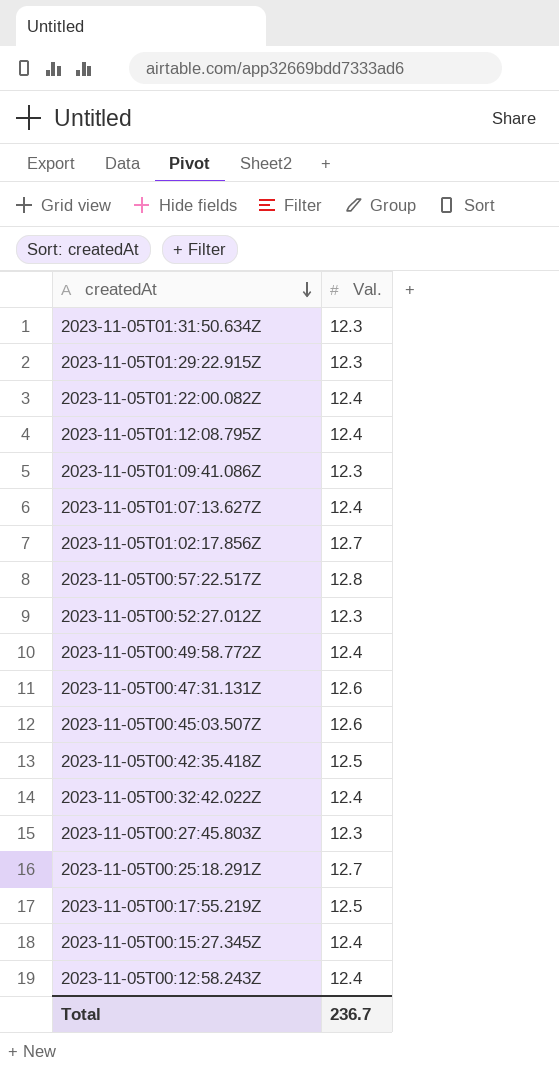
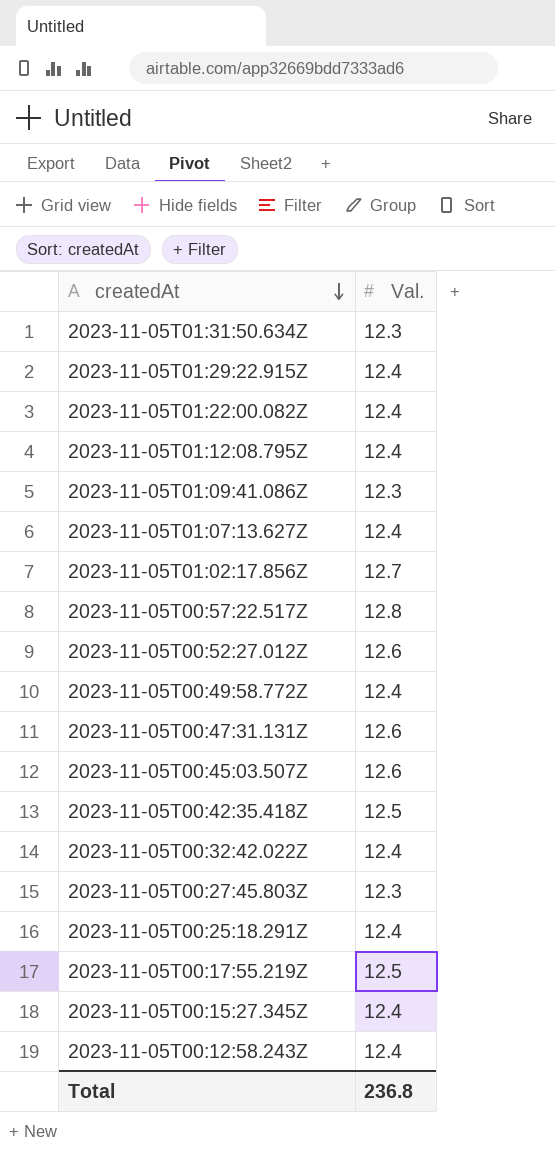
2023-11-05T01:29:22.915Z | Val.: 12.3 -> 12.4
2023-11-05T00:52:27.012Z | Val.: 12.3 -> 12.6
2023-11-05T00:25:18.291Z | Val.: 12.7 -> 12.4
Total | Val.: 236.7 -> 236.8

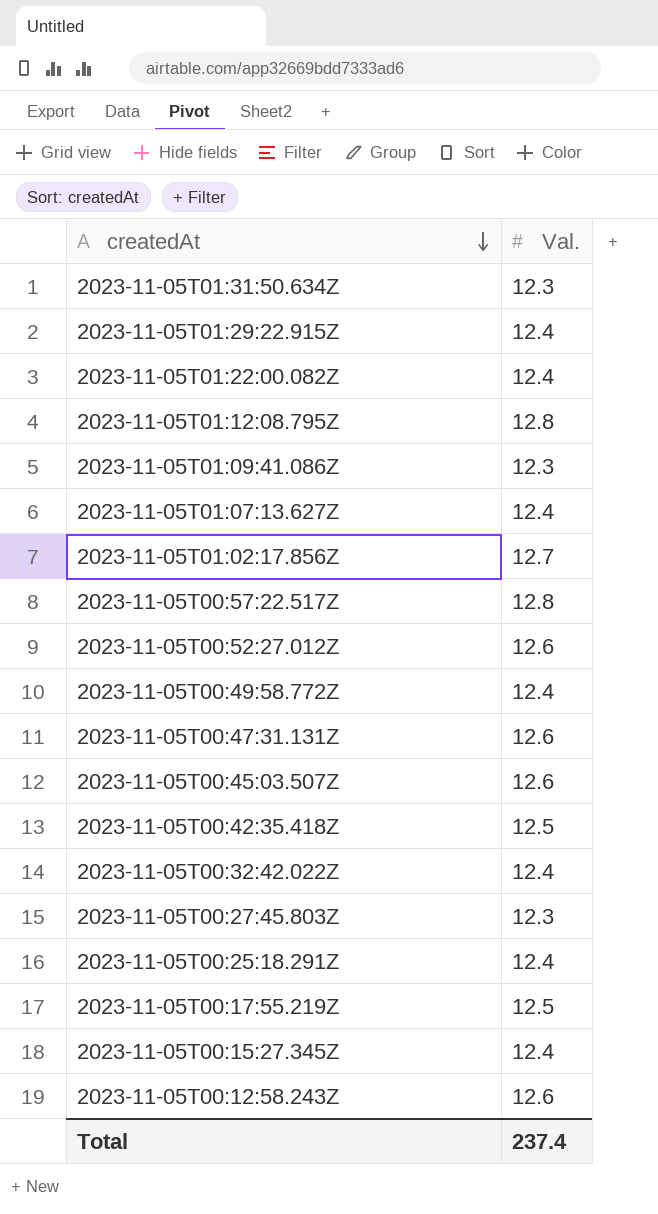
2023-11-05T01:12:08.795Z | Val.: 12.4 -> 12.8
2023-11-05T00:12:58.243Z | Val.: 12.4 -> 12.6
Total | Val.: 236.8 -> 237.4

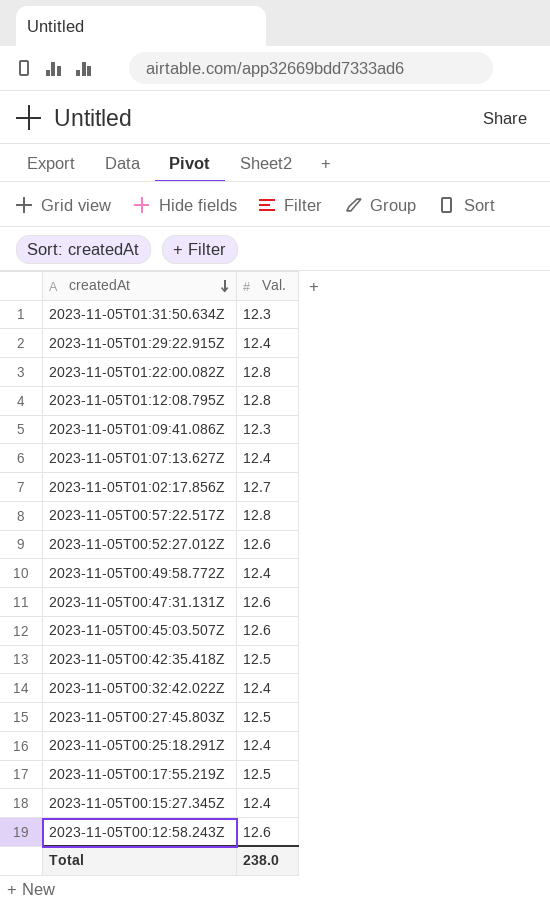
2023-11-05T01:22:00.082Z | Val.: 12.4 -> 12.8
2023-11-05T00:27:45.803Z | Val.: 12.3 -> 12.5
Total | Val.: 237.4 -> 238.0

